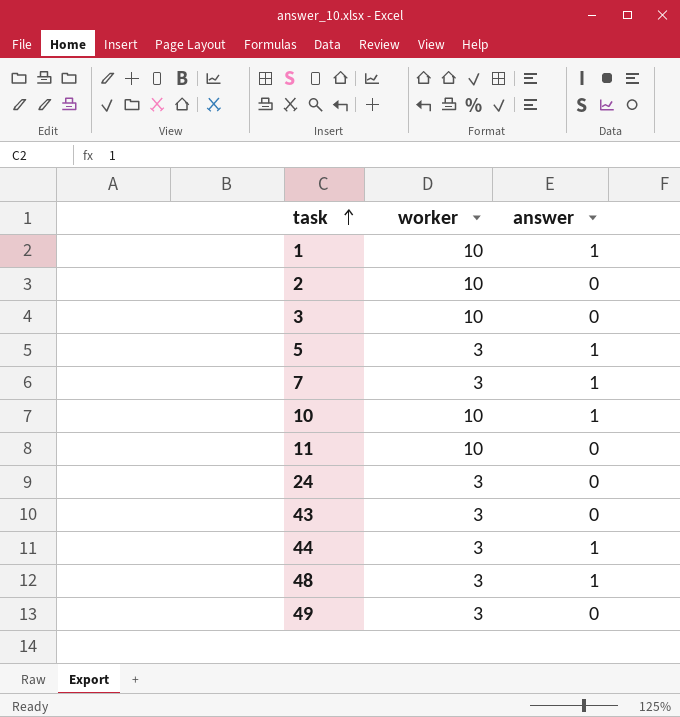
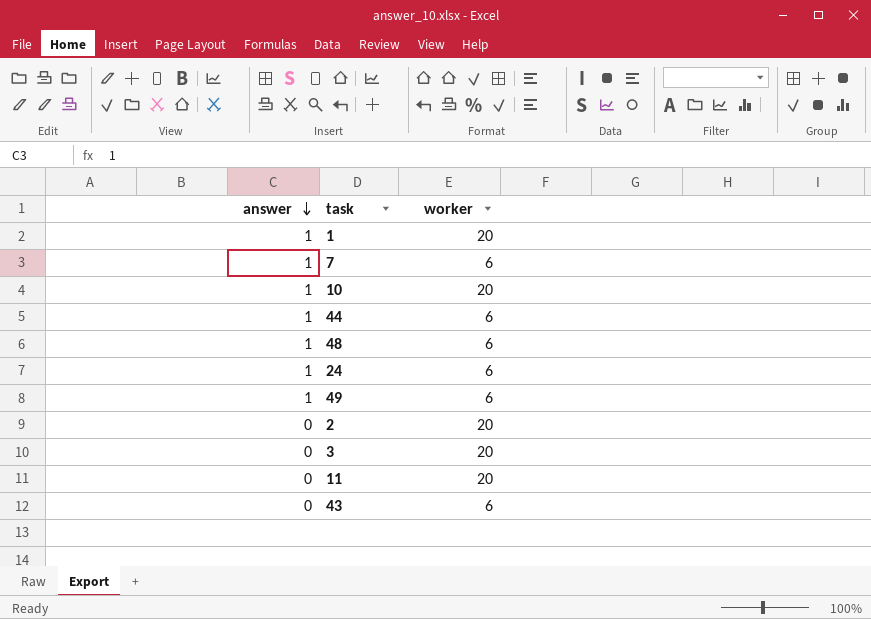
row order: task ascending -> answer descending
column answer | position: 3 -> 1
row 5: 3 | 1 -> none
1 | worker: 10 -> 20
7 | worker: 3 -> 6
10 | worker: 10 -> 20
44 | worker: 3 -> 6
48 | worker: 3 -> 6
24 | answer: 0 -> 1
24 | worker: 3 -> 6
49 | answer: 0 -> 1
49 | worker: 3 -> 6
2 | worker: 10 -> 20
3 | worker: 10 -> 20
11 | worker: 10 -> 20
43 | worker: 3 -> 6

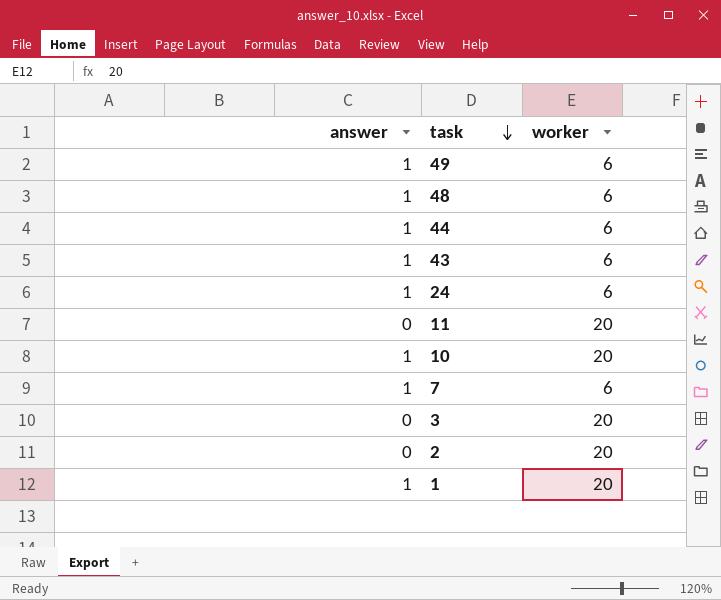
row order: answer descending -> task descending
43 | answer: 0 -> 1

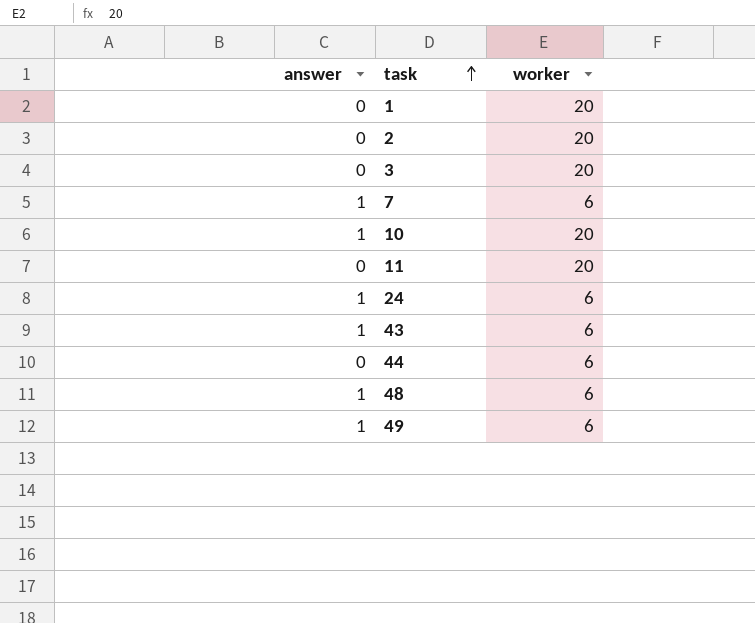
row order: task descending -> task ascending
1 | answer: 1 -> 0
44 | answer: 1 -> 0

